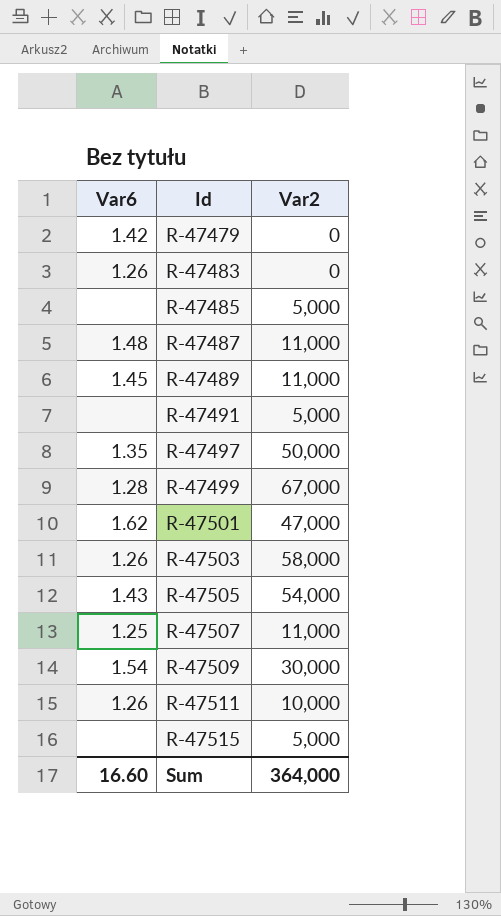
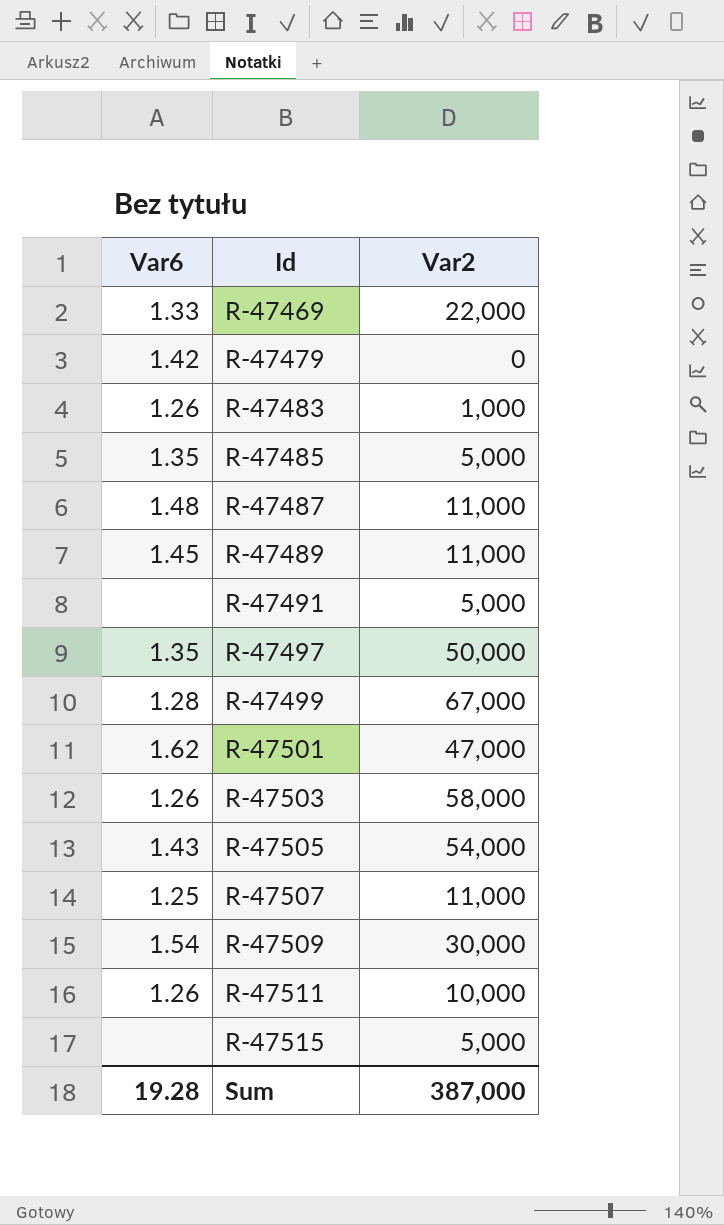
row R-47469: none -> 1.33 | 22,000
R-47483 | Var2: 0 -> 1,000
R-47485 | Var6: none -> 1.35
Sum | Var6: 16.60 -> 19.28
Sum | Var2: 364,000 -> 387,000

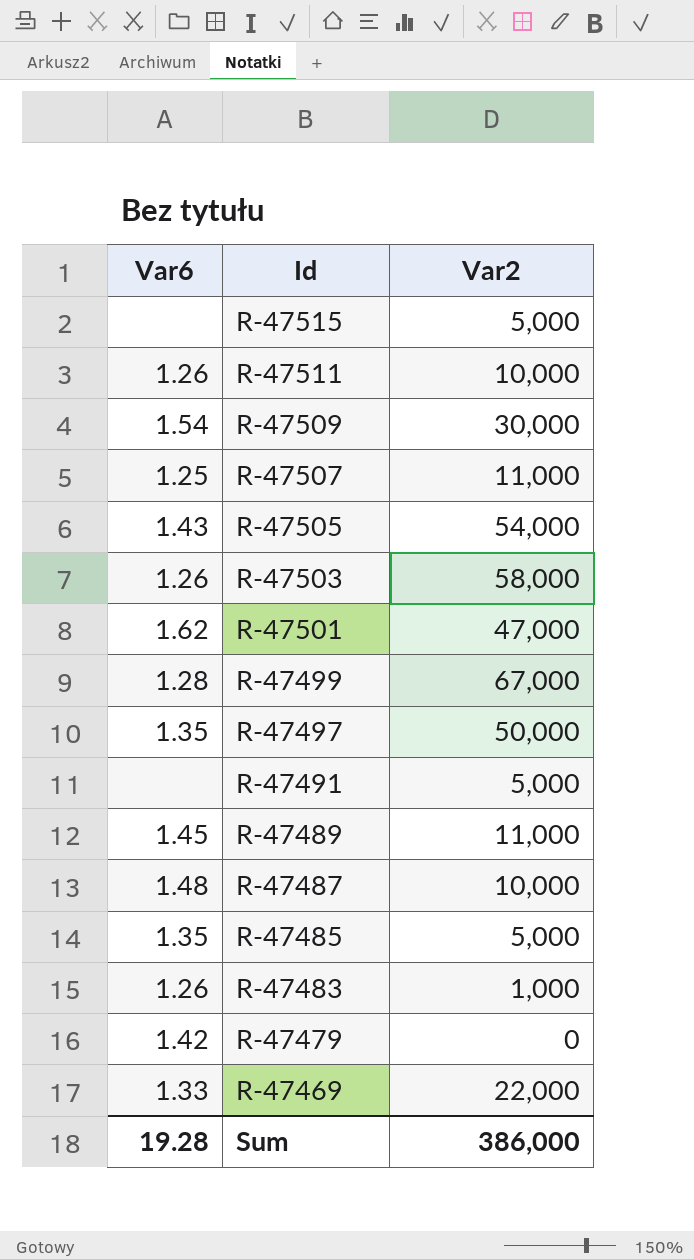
row order: Id ascending -> Id descending
R-47487 | Var2: 11,000 -> 10,000
Sum | Var2: 387,000 -> 386,000

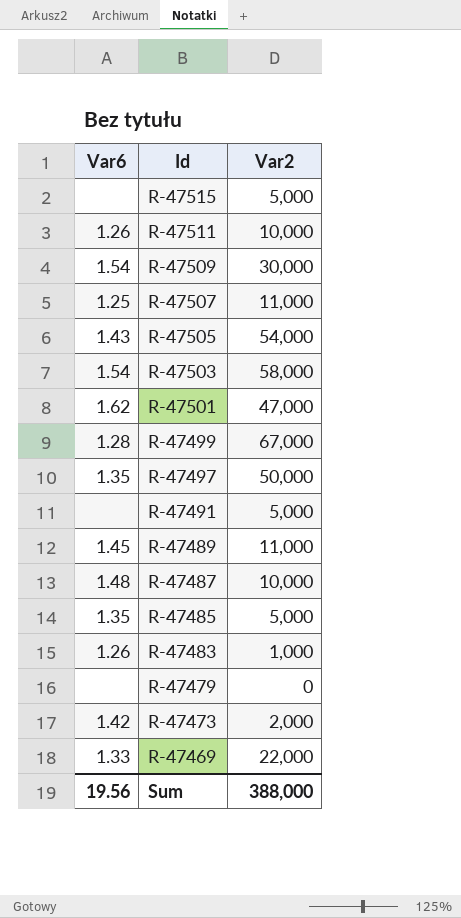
R-47503 | Var6: 1.26 -> 1.54
R-47479 | Var6: 1.42 -> none
row R-47473: none -> 1.42 | 2,000
Sum | Var6: 19.28 -> 19.56
Sum | Var2: 386,000 -> 388,000

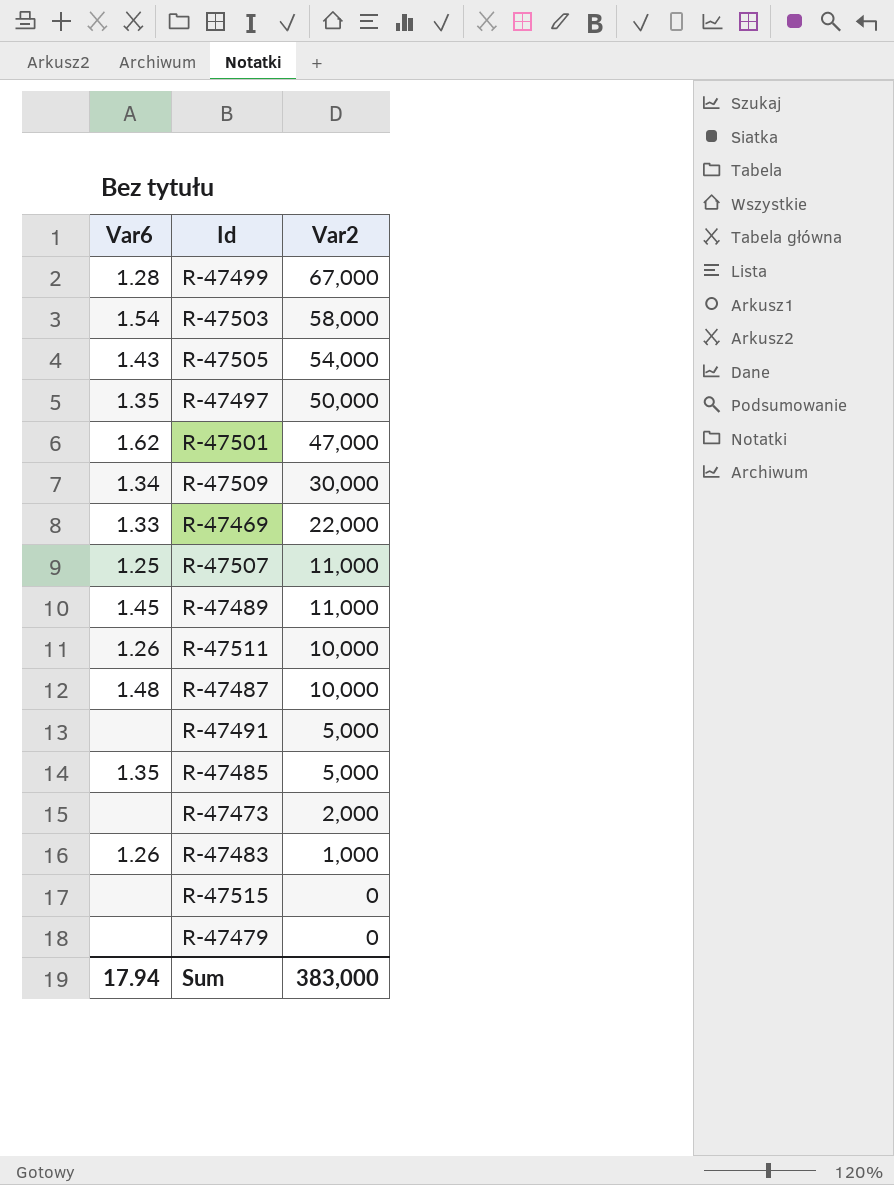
row order: Id descending -> Var2 descending
R-47509 | Var6: 1.54 -> 1.34
R-47473 | Var6: 1.42 -> none
R-47515 | Var2: 5,000 -> 0
Sum | Var6: 19.56 -> 17.94
Sum | Var2: 388,000 -> 383,000

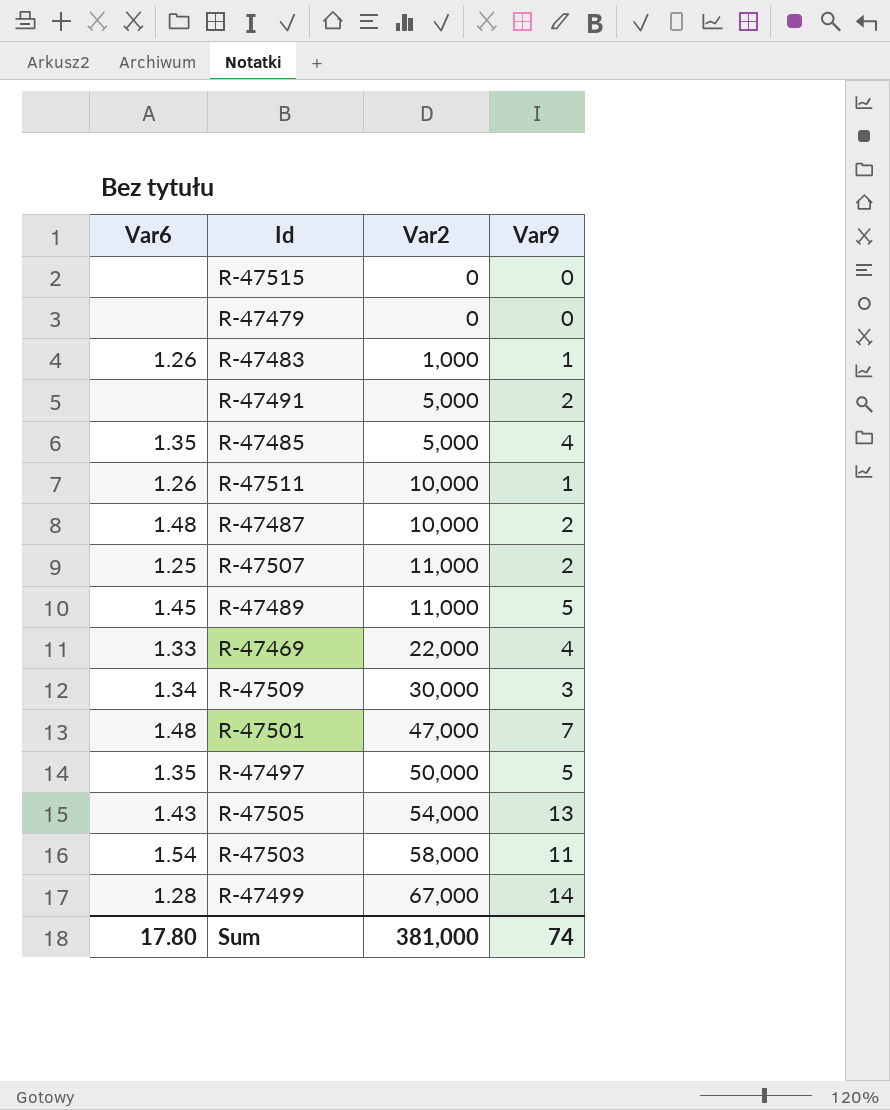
row order: Var2 descending -> Var2 ascending
column Var9 | position: none -> 4
row R-47473: none | 2,000 -> none
R-47501 | Var6: 1.62 -> 1.48
Sum | Var6: 17.94 -> 17.80
Sum | Var2: 383,000 -> 381,000

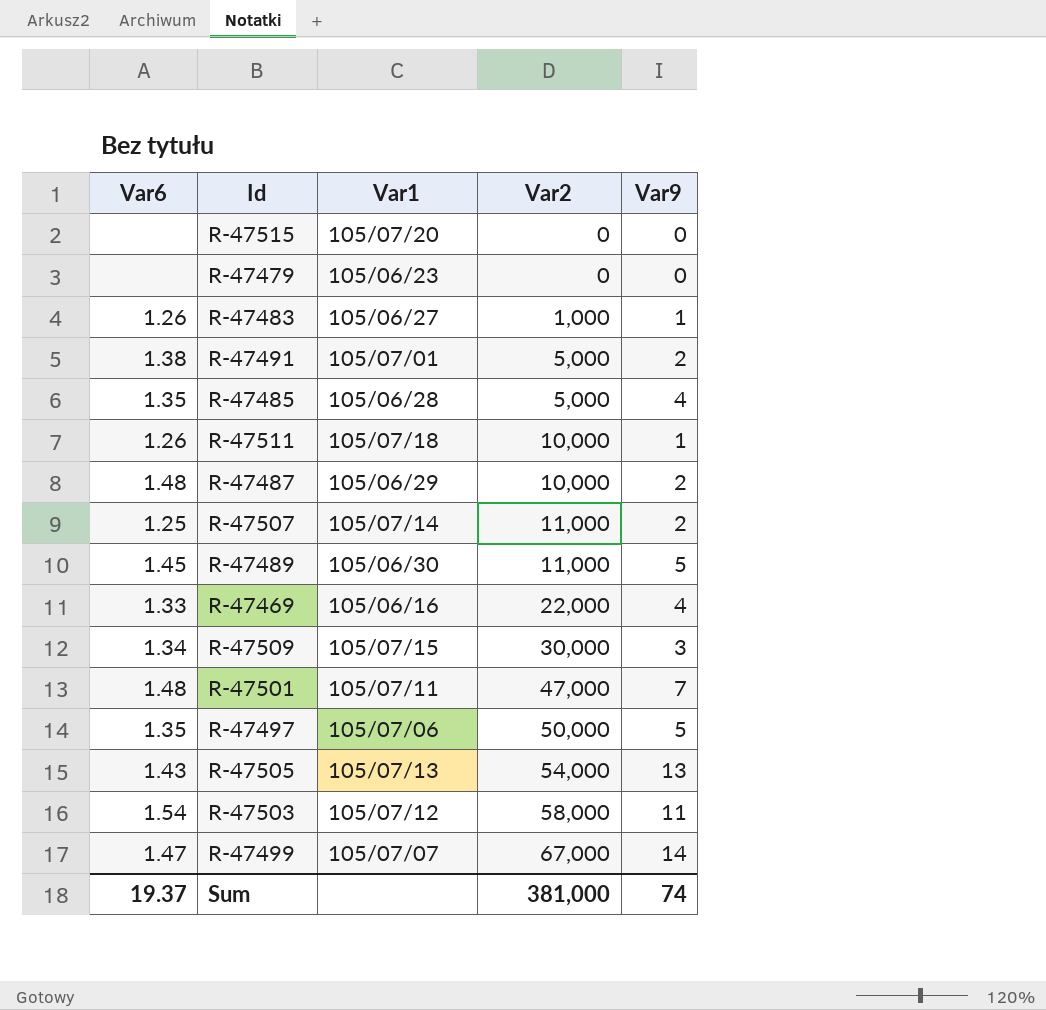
column Var1 | position: none -> 3
R-47491 | Var6: none -> 1.38
R-47499 | Var6: 1.28 -> 1.47
Sum | Var6: 17.80 -> 19.37

